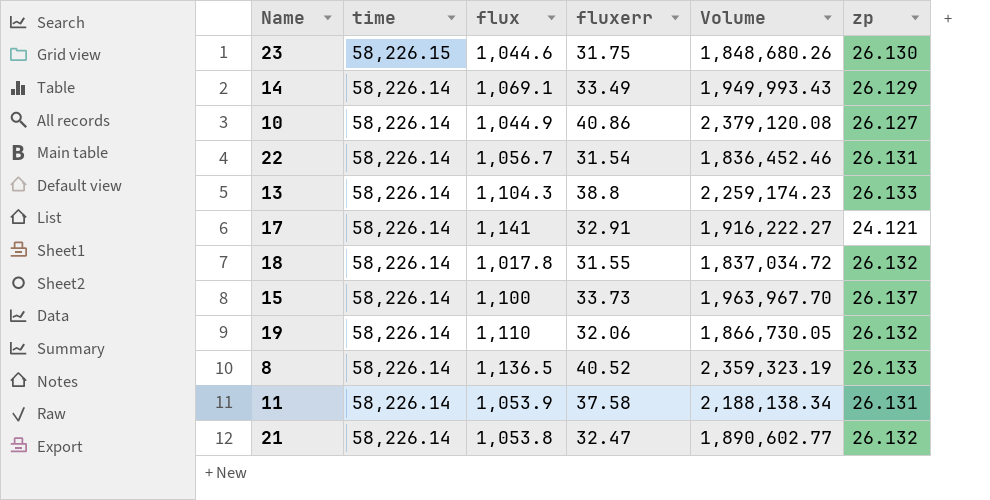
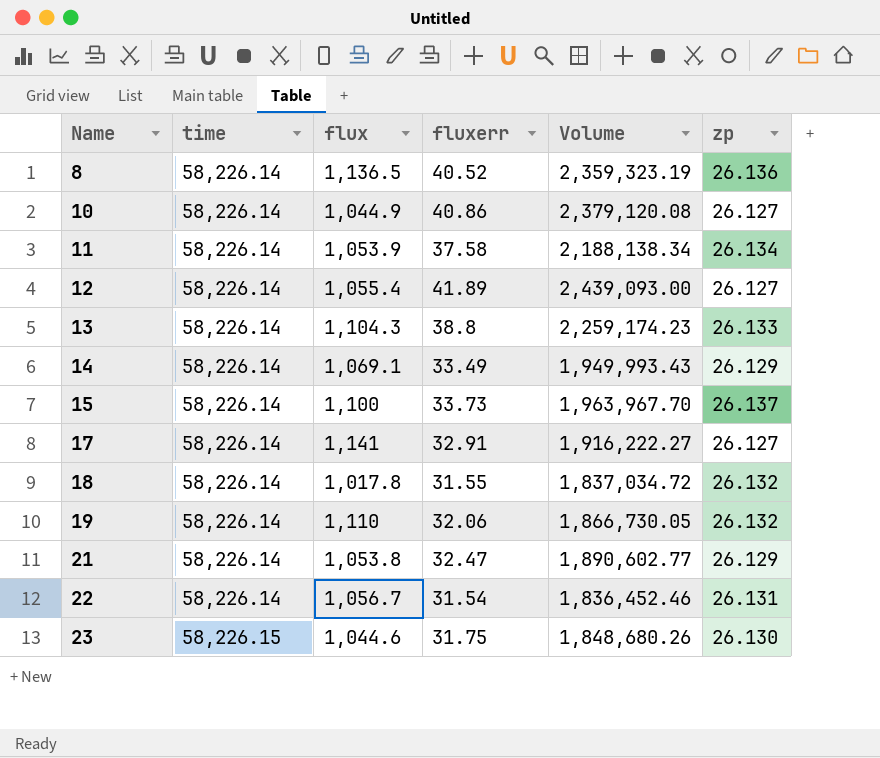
row order: time descending -> Name ascending
8 | zp: 26.133 -> 26.136
11 | zp: 26.131 -> 26.134
row 12: none -> 58,226.14 | 1,055.4 | 41.89 | 2,439,093.00 | 26.127
17 | zp: 24.121 -> 26.127
21 | zp: 26.132 -> 26.129

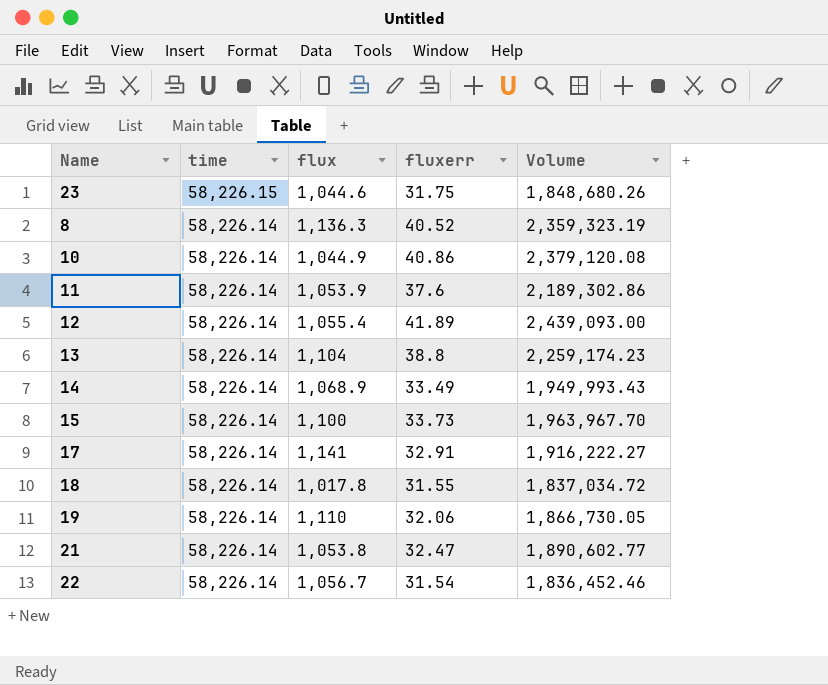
row order: Name ascending -> time descending
column zp | position: 6 -> none
8 | flux: 1,136.5 -> 1,136.3
11 | fluxerr: 37.58 -> 37.6
11 | Volume: 2,188,138.34 -> 2,189,302.86
13 | flux: 1,104.3 -> 1,104
14 | flux: 1,069.1 -> 1,068.9

